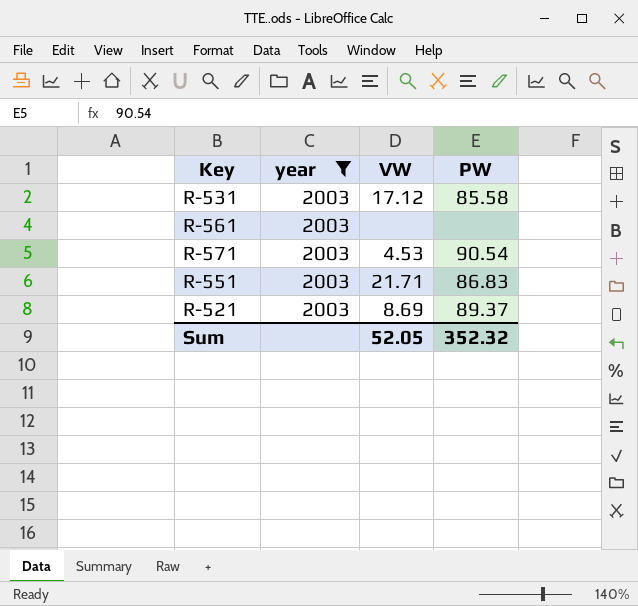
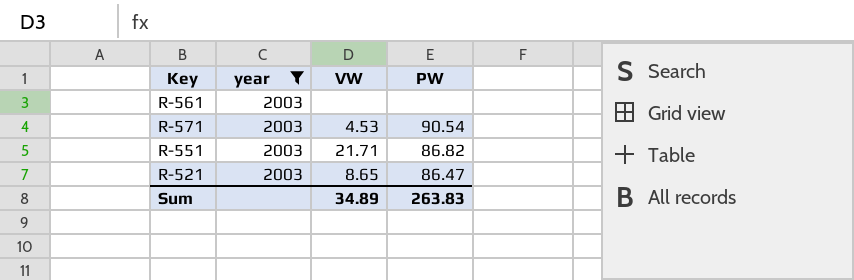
row R-531: 2003 | 17.12 | 85.58 -> none
R-551 | PW: 86.83 -> 86.82
R-521 | VW: 8.69 -> 8.65
R-521 | PW: 89.37 -> 86.47
Sum | VW: 52.05 -> 34.89
Sum | PW: 352.32 -> 263.83

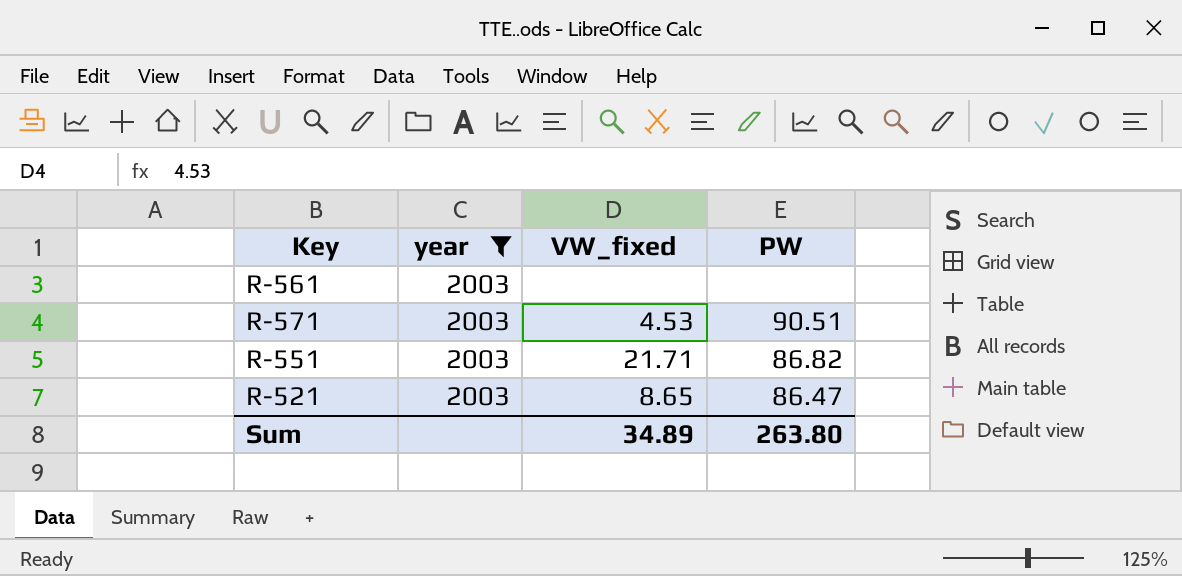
column name: VW -> VW_fixed
R-571 | PW: 90.54 -> 90.51
Sum | PW: 263.83 -> 263.80

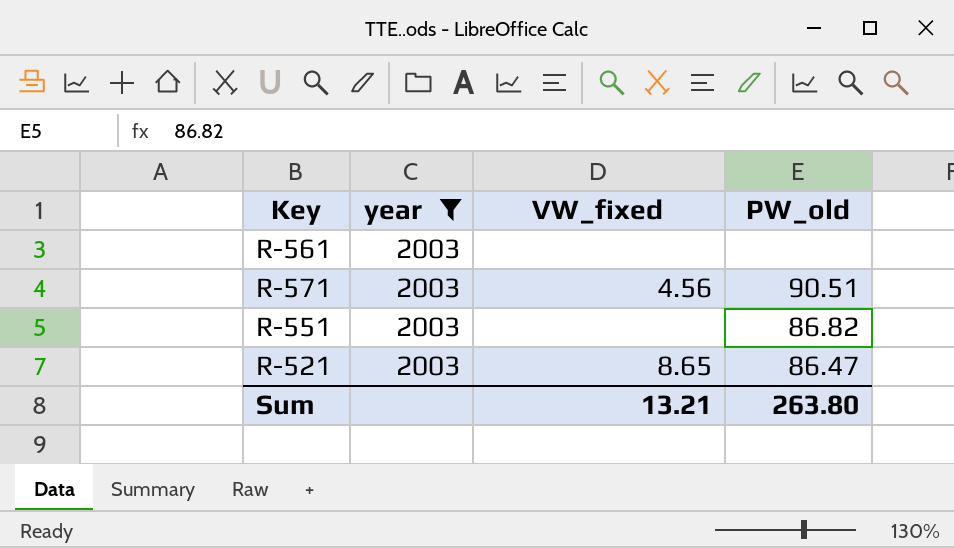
column name: PW -> PW_old
R-571 | VW_fixed: 4.53 -> 4.56
R-551 | VW_fixed: 21.71 -> none
Sum | VW_fixed: 34.89 -> 13.21

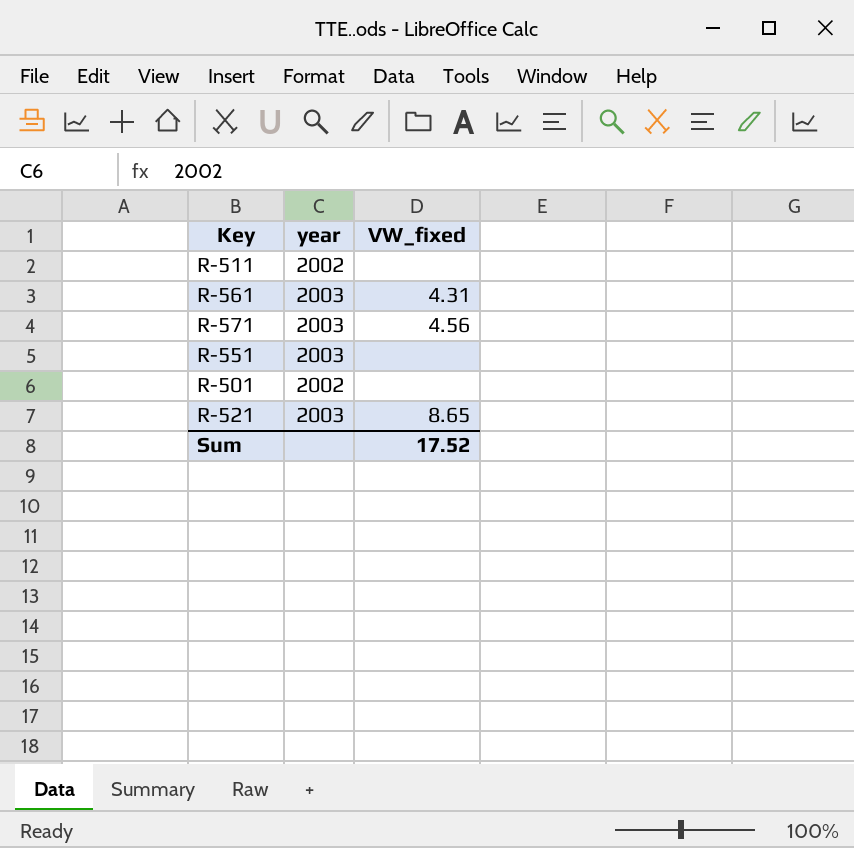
filter: year = 2003 -> none
column PW_old | position: 4 -> none
R-561 | VW_fixed: none -> 4.31
Sum | VW_fixed: 13.21 -> 17.52

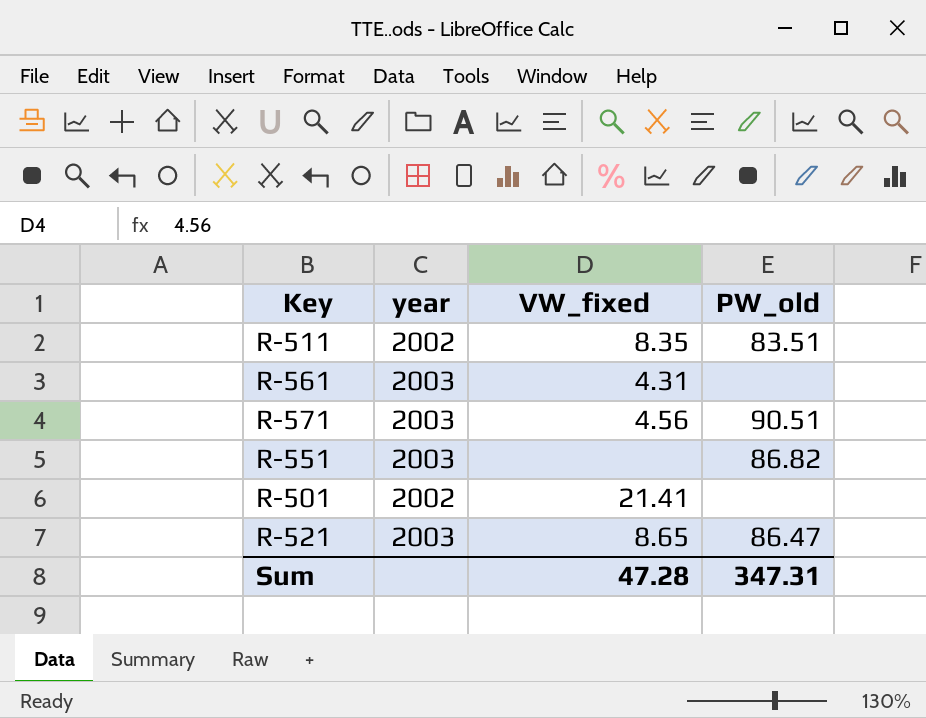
column PW_old | position: none -> 4
R-511 | VW_fixed: none -> 8.35
R-501 | VW_fixed: none -> 21.41
Sum | VW_fixed: 17.52 -> 47.28

